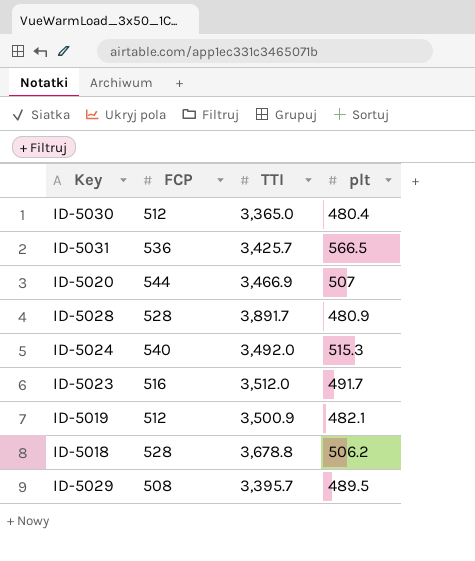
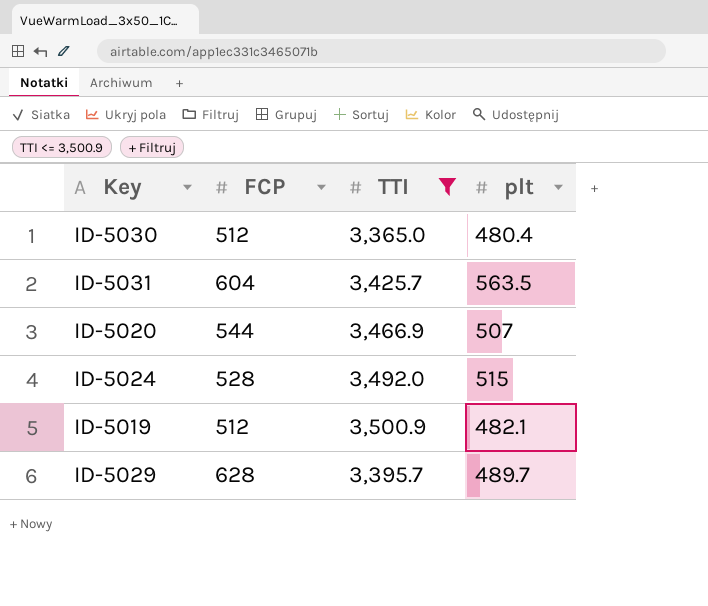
filter: none -> TTI <= 3,500.9
ID-5031 | FCP: 536 -> 604
ID-5031 | plt: 566.5 -> 563.5
ID-5024 | FCP: 540 -> 528
ID-5024 | plt: 515.3 -> 515
ID-5029 | FCP: 508 -> 628
ID-5029 | plt: 489.5 -> 489.7

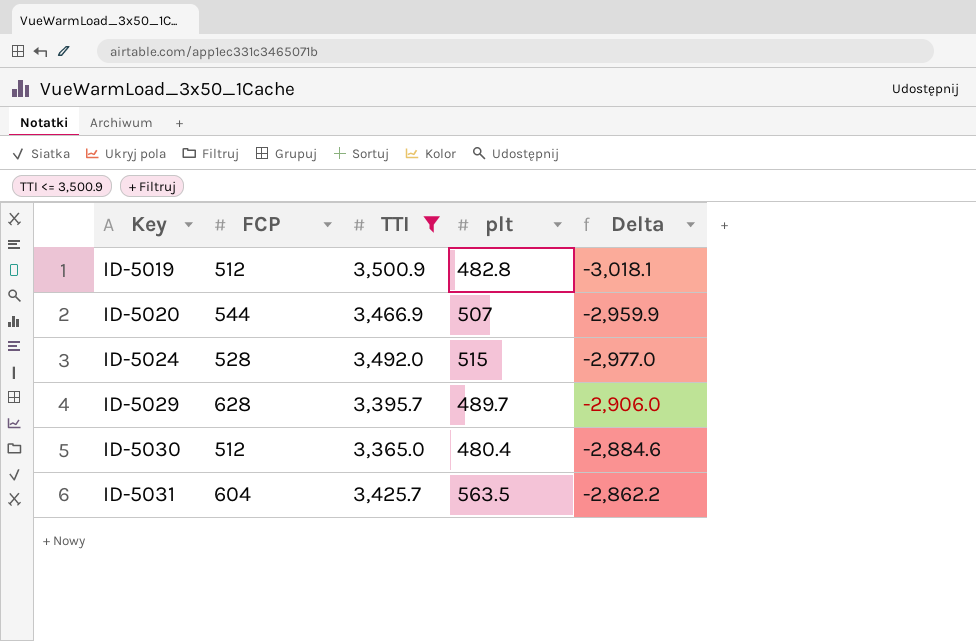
row order: none -> Key ascending
column Delta | formula: none -> [plt] - [TTI]
ID-5019 | plt: 482.1 -> 482.8

